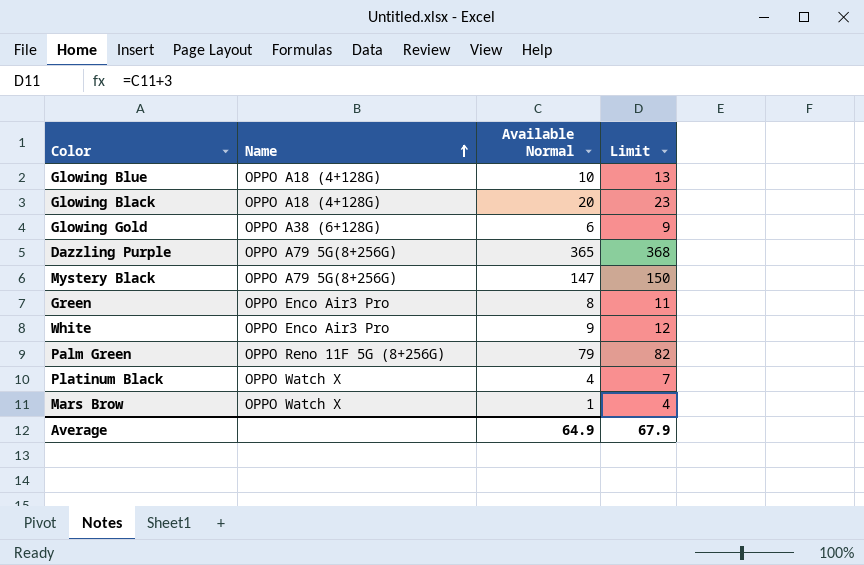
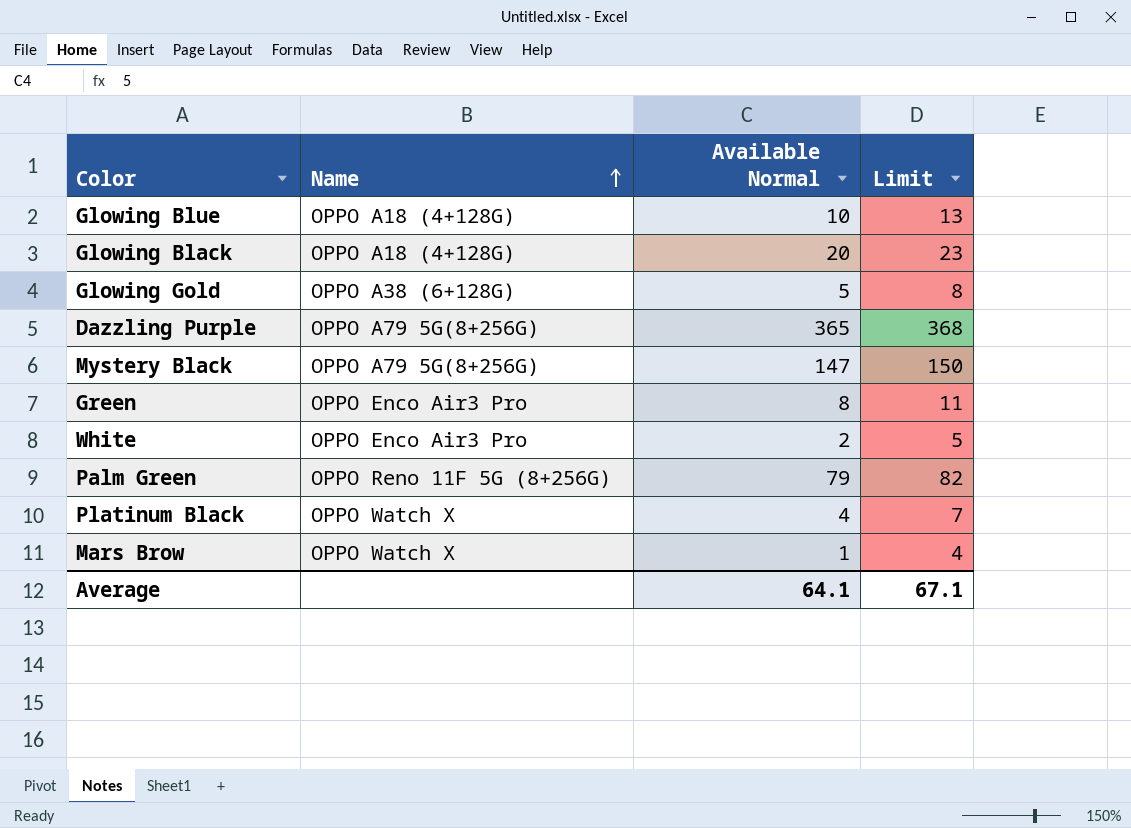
Glowing Gold | Available Normal: 6 -> 5
Glowing Gold | Limit: 9 -> 8
White | Available Normal: 9 -> 2
White | Limit: 12 -> 5
Average | Available Normal: 64.9 -> 64.1
Average | Limit: 67.9 -> 67.1

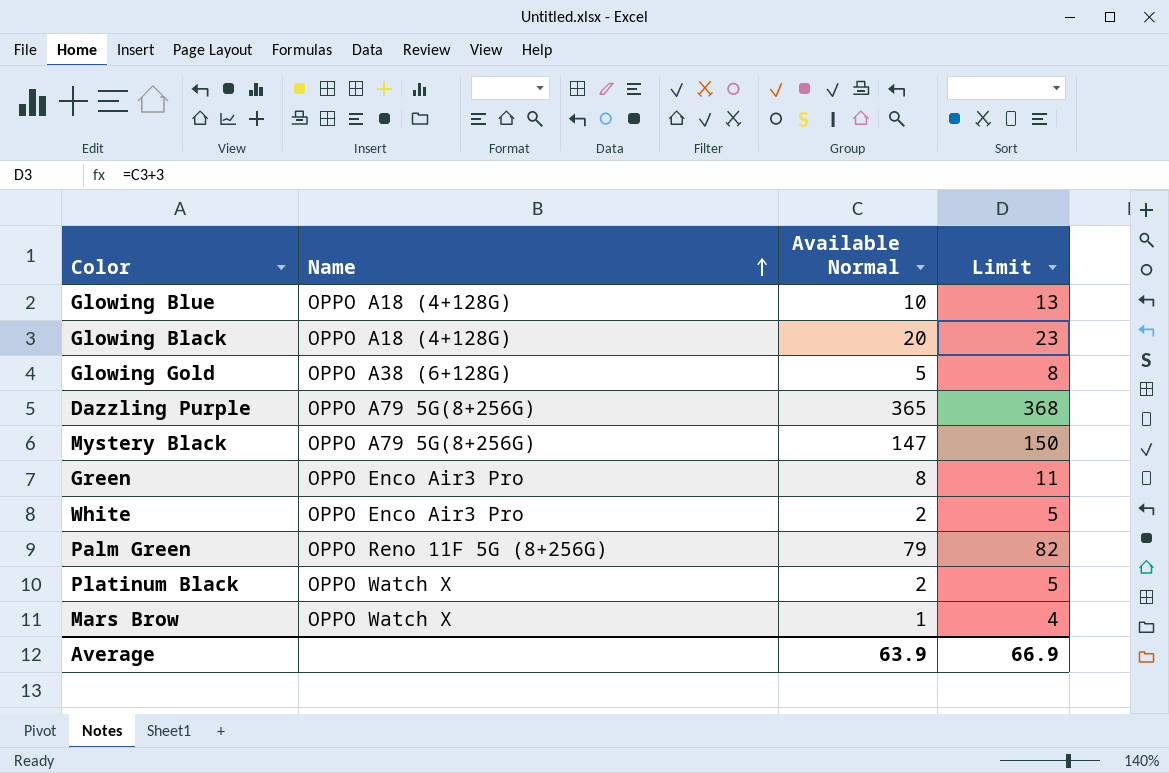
Platinum Black | Available Normal: 4 -> 2
Platinum Black | Limit: 7 -> 5
Average | Available Normal: 64.1 -> 63.9
Average | Limit: 67.1 -> 66.9

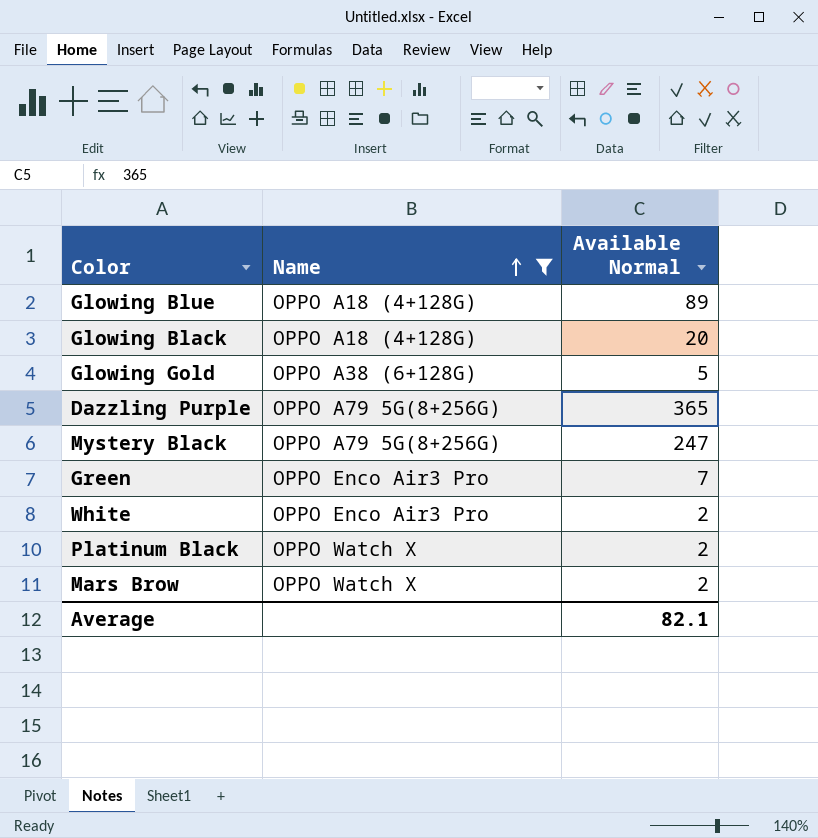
filter: none -> Name != OPPO Reno 11F 5G (8+256G)
column Limit | formula: [Available Normal] + 3 -> none
Glowing Blue | Available Normal: 10 -> 89
Mystery Black | Available Normal: 147 -> 247
Green | Available Normal: 8 -> 7
Mars Brow | Available Normal: 1 -> 2
Average | Available Normal: 63.9 -> 82.1

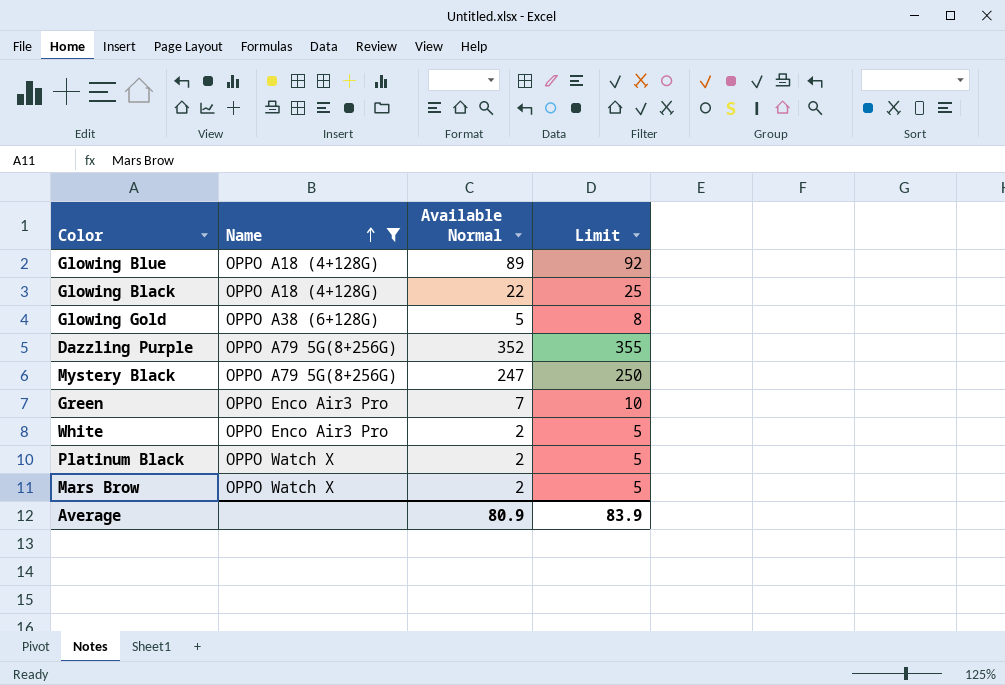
column Limit | formula: none -> [Available Normal] + 3
Glowing Black | Available Normal: 20 -> 22
Dazzling Purple | Available Normal: 365 -> 352
Average | Available Normal: 82.1 -> 80.9

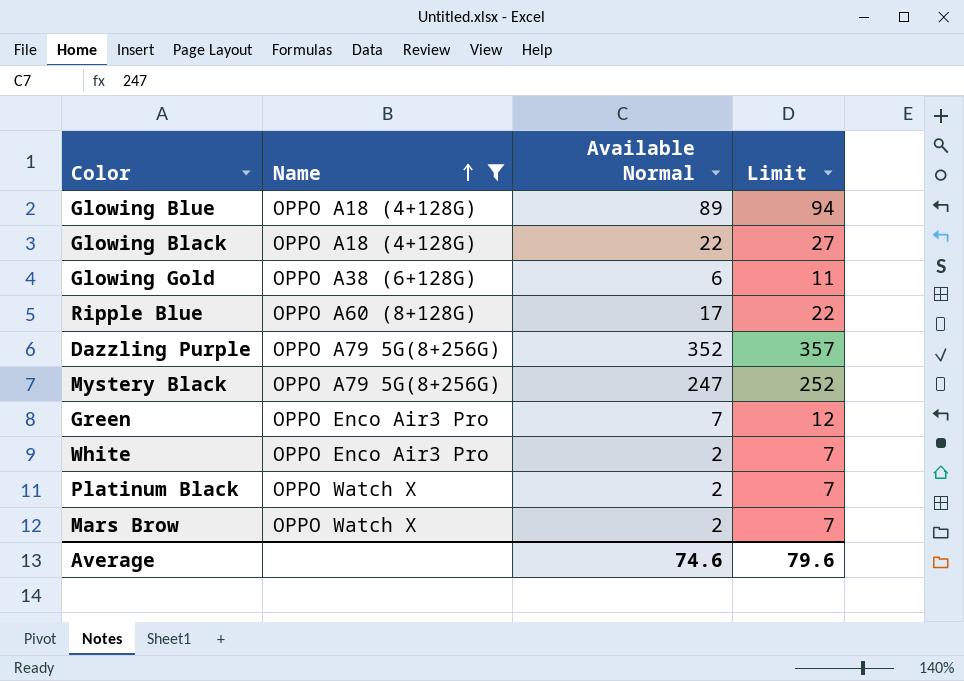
column Limit | formula: [Available Normal] + 3 -> [Available Normal] + 5
Glowing Gold | Available Normal: 5 -> 6
row Ripple Blue: none -> OPPO A60 (8+128G) | 17 | 22
Average | Available Normal: 80.9 -> 74.6
Average | Limit: 83.9 -> 79.6

